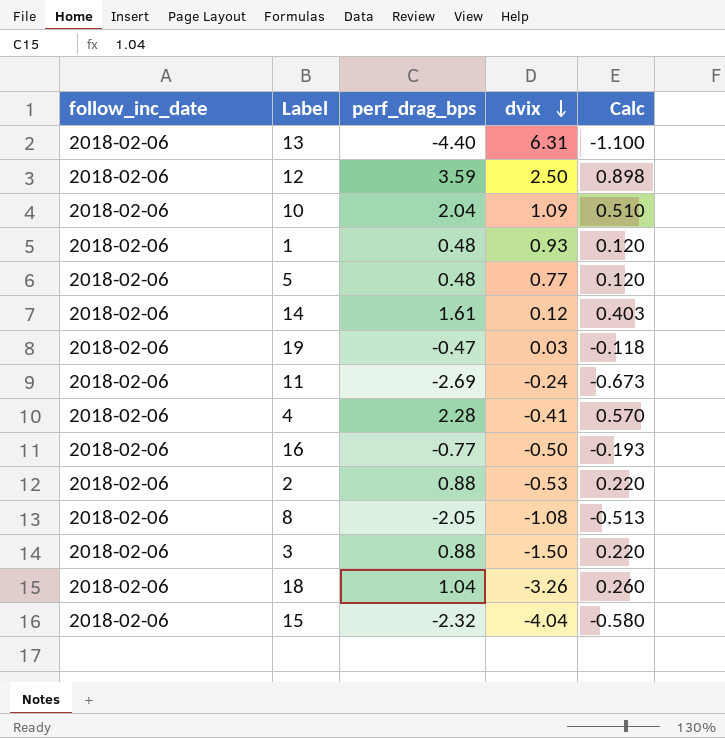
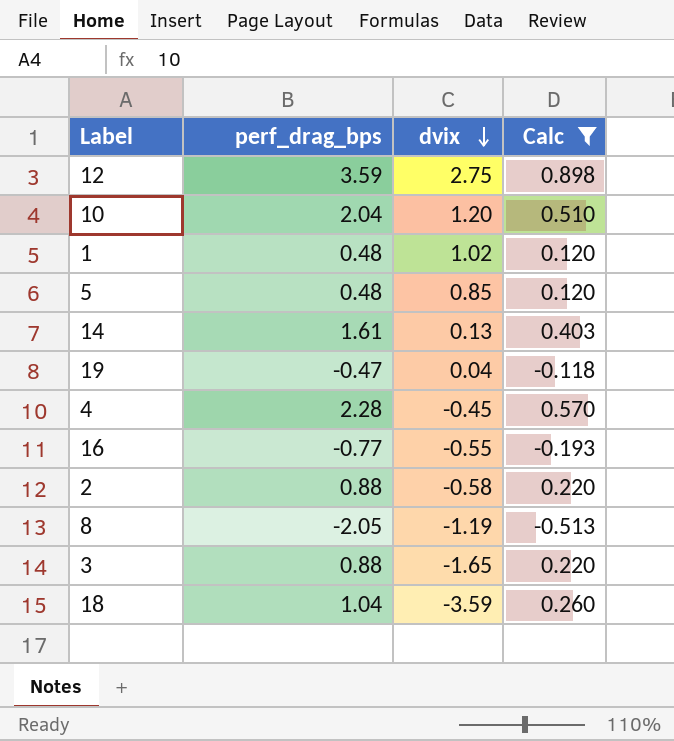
filter: none -> Calc >= -0.513
column follow_inc_date | position: 1 -> none
12 | dvix: 2.50 -> 2.75
10 | dvix: 1.09 -> 1.20
1 | dvix: 0.93 -> 1.02
5 | dvix: 0.77 -> 0.85
14 | dvix: 0.12 -> 0.13
19 | dvix: 0.03 -> 0.04
4 | dvix: -0.41 -> -0.45
16 | dvix: -0.50 -> -0.55
2 | dvix: -0.53 -> -0.58
8 | dvix: -1.08 -> -1.19
3 | dvix: -1.50 -> -1.65
18 | dvix: -3.26 -> -3.59

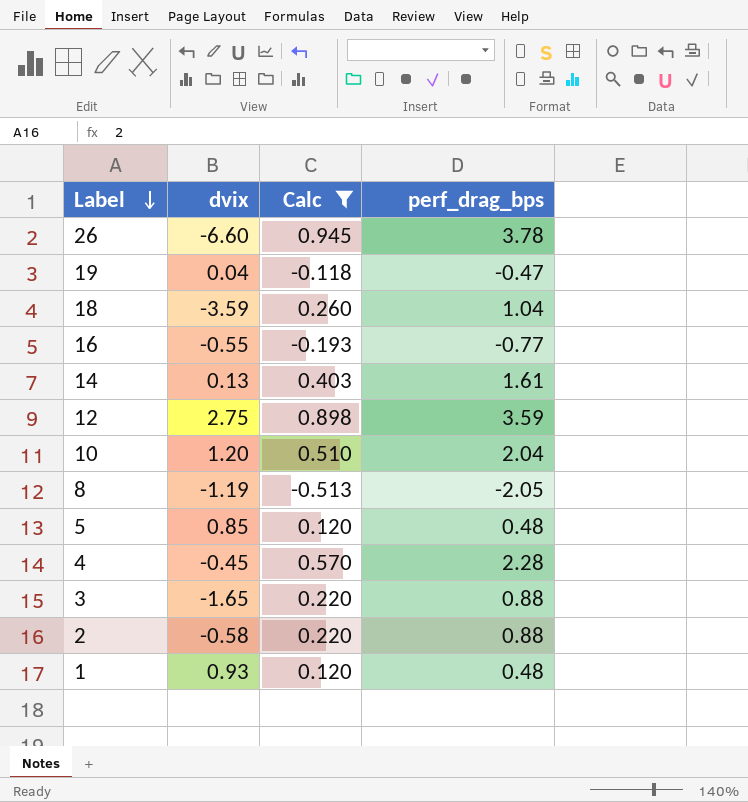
row order: dvix descending -> Label descending
column perf_drag_bps | position: 2 -> 4
row 26: none -> -6.60 | 0.945 | 3.78
1 | dvix: 1.02 -> 0.93

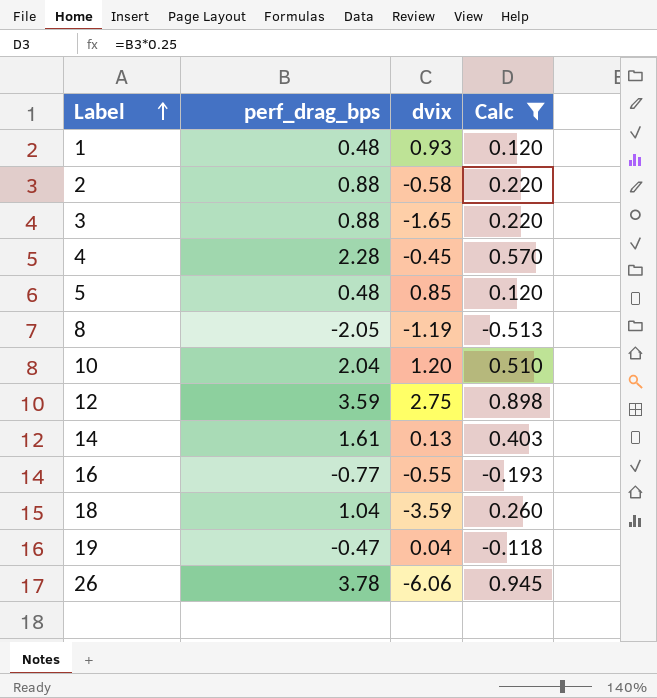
row order: Label descending -> Label ascending
column perf_drag_bps | position: 4 -> 2
26 | dvix: -6.60 -> -6.06

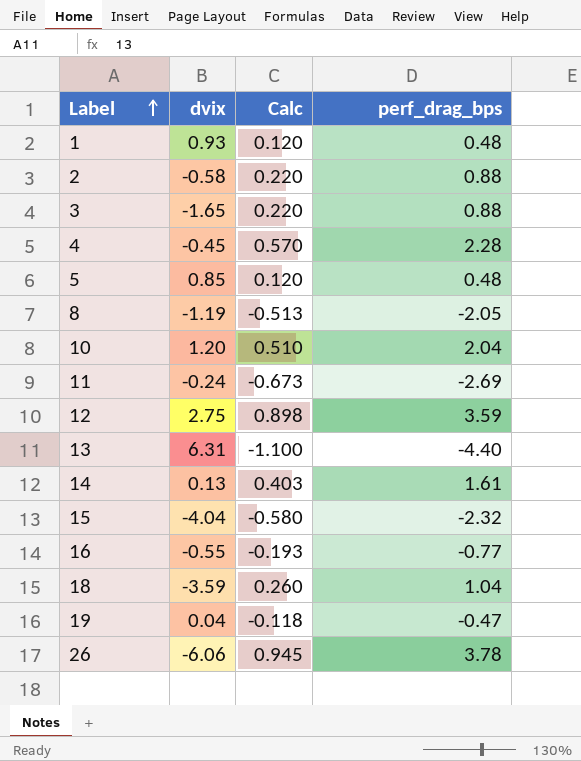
filter: Calc >= -0.513 -> none
column perf_drag_bps | position: 2 -> 4

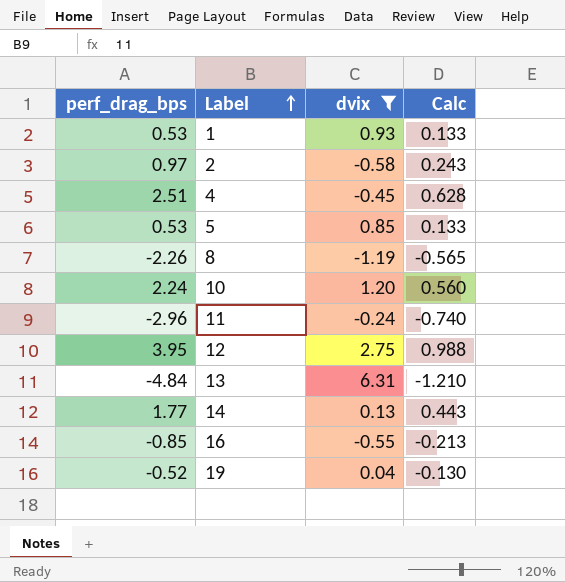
filter: none -> dvix >= -1.19
column perf_drag_bps | position: 4 -> 1
1 | perf_drag_bps: 0.48 -> 0.53
1 | Calc: 0.120 -> 0.133
2 | perf_drag_bps: 0.88 -> 0.97
2 | Calc: 0.220 -> 0.243
4 | perf_drag_bps: 2.28 -> 2.51
4 | Calc: 0.570 -> 0.628
5 | perf_drag_bps: 0.48 -> 0.53
5 | Calc: 0.120 -> 0.133
8 | perf_drag_bps: -2.05 -> -2.26
8 | Calc: -0.513 -> -0.565
10 | perf_drag_bps: 2.04 -> 2.24
10 | Calc: 0.510 -> 0.560
11 | perf_drag_bps: -2.69 -> -2.96
11 | Calc: -0.673 -> -0.740
12 | perf_drag_bps: 3.59 -> 3.95
12 | Calc: 0.898 -> 0.988
13 | perf_drag_bps: -4.40 -> -4.84
13 | Calc: -1.100 -> -1.210
14 | perf_drag_bps: 1.61 -> 1.77
14 | Calc: 0.403 -> 0.443
16 | perf_drag_bps: -0.77 -> -0.85
16 | Calc: -0.193 -> -0.213
19 | perf_drag_bps: -0.47 -> -0.52
19 | Calc: -0.118 -> -0.130

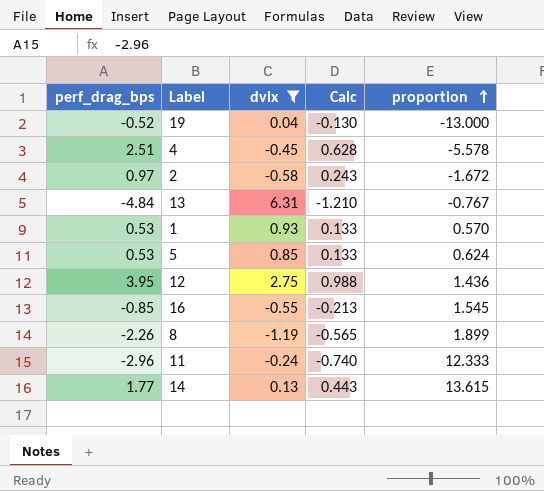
row order: Label ascending -> proportion ascending
column proportion | formula: none -> [perf_drag_bps] / [dvix]
row 10: 2.24 | 1.20 | 0.560 -> none

